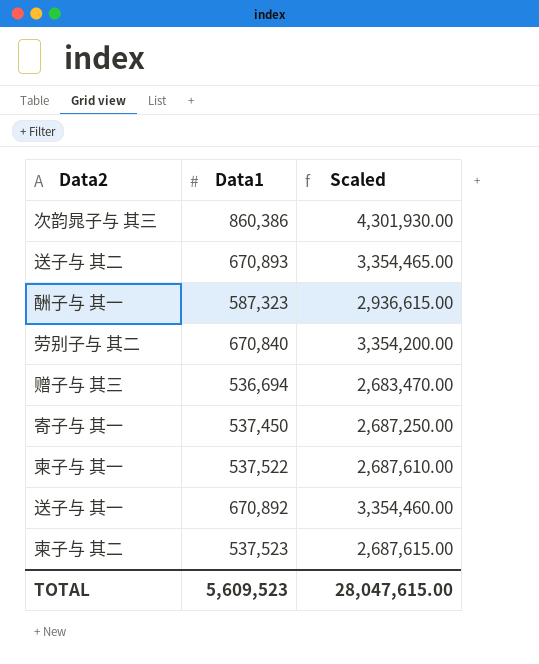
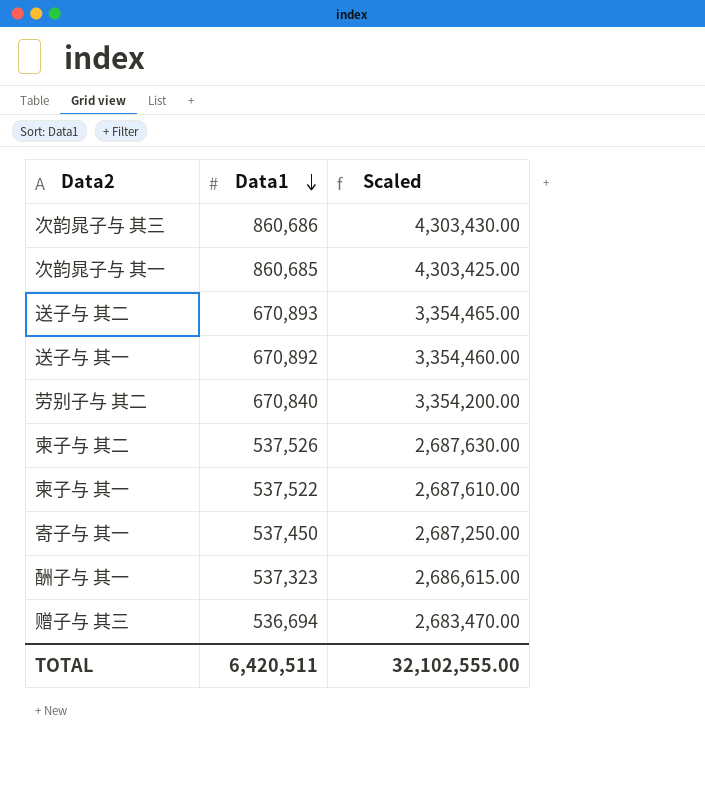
row order: none -> Data1 descending
次韵晁子与 其三 | Data1: 860,386 -> 860,686
次韵晁子与 其三 | Scaled: 4,301,930.00 -> 4,303,430.00
row 次韵晁子与 其一: none -> 860,685 | 4,303,425.00
柬子与 其二 | Data1: 537,523 -> 537,526
柬子与 其二 | Scaled: 2,687,615.00 -> 2,687,630.00
酬子与 其一 | Data1: 587,323 -> 537,323
酬子与 其一 | Scaled: 2,936,615.00 -> 2,686,615.00
TOTAL | Data1: 5,609,523 -> 6,420,511
TOTAL | Scaled: 28,047,615.00 -> 32,102,555.00

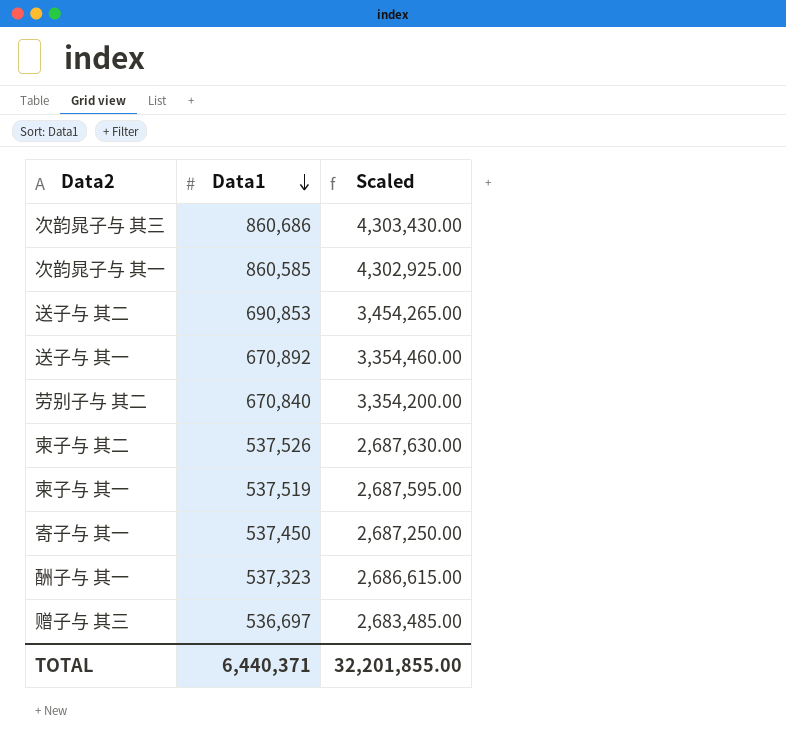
次韵晁子与 其一 | Data1: 860,685 -> 860,585
次韵晁子与 其一 | Scaled: 4,303,425.00 -> 4,302,925.00
送子与 其二 | Data1: 670,893 -> 690,853
送子与 其二 | Scaled: 3,354,465.00 -> 3,454,265.00
柬子与 其一 | Data1: 537,522 -> 537,519
柬子与 其一 | Scaled: 2,687,610.00 -> 2,687,595.00
赠子与 其三 | Data1: 536,694 -> 536,697
赠子与 其三 | Scaled: 2,683,470.00 -> 2,683,485.00
TOTAL | Data1: 6,420,511 -> 6,440,371
TOTAL | Scaled: 32,102,555.00 -> 32,201,855.00

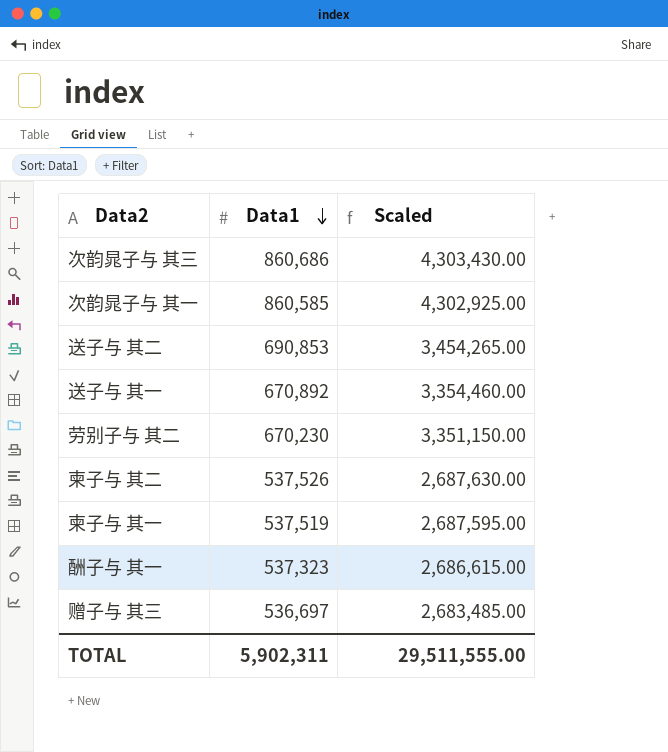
row 寄子与 其一: 537,450 | 2,687,250.00 -> none
劳别子与 其二 | Data1: 670,840 -> 670,230
劳别子与 其二 | Scaled: 3,354,200.00 -> 3,351,150.00
TOTAL | Data1: 6,440,371 -> 5,902,311
TOTAL | Scaled: 32,201,855.00 -> 29,511,555.00

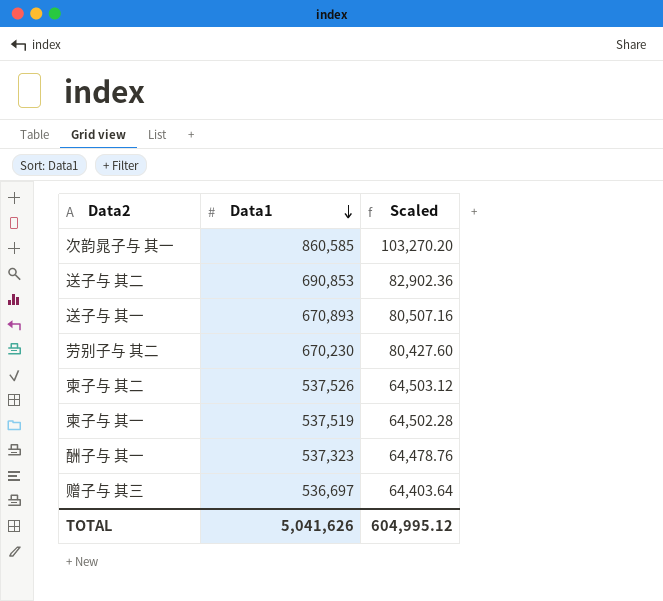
column Scaled | formula: [Data1] * 5 -> [Data1] * 0.12
row 次韵晁子与 其三: 860,686 | 4,303,430.00 -> none
送子与 其一 | Data1: 670,892 -> 670,893
TOTAL | Data1: 5,902,311 -> 5,041,626
TOTAL | Scaled: 29,511,555.00 -> 604,995.12

